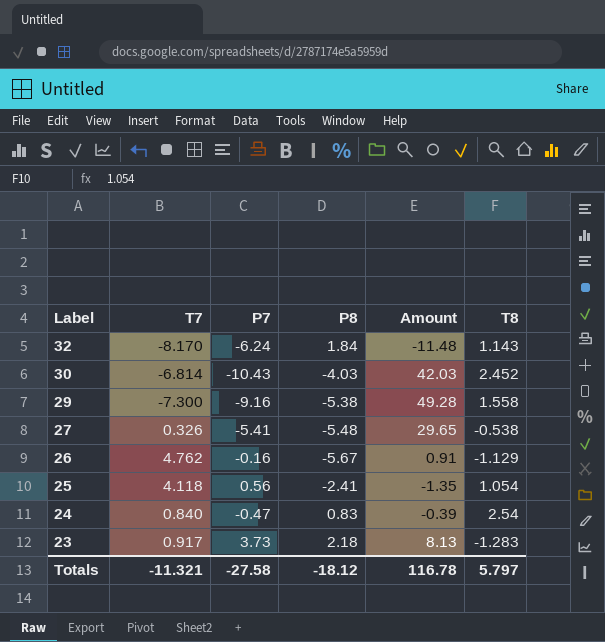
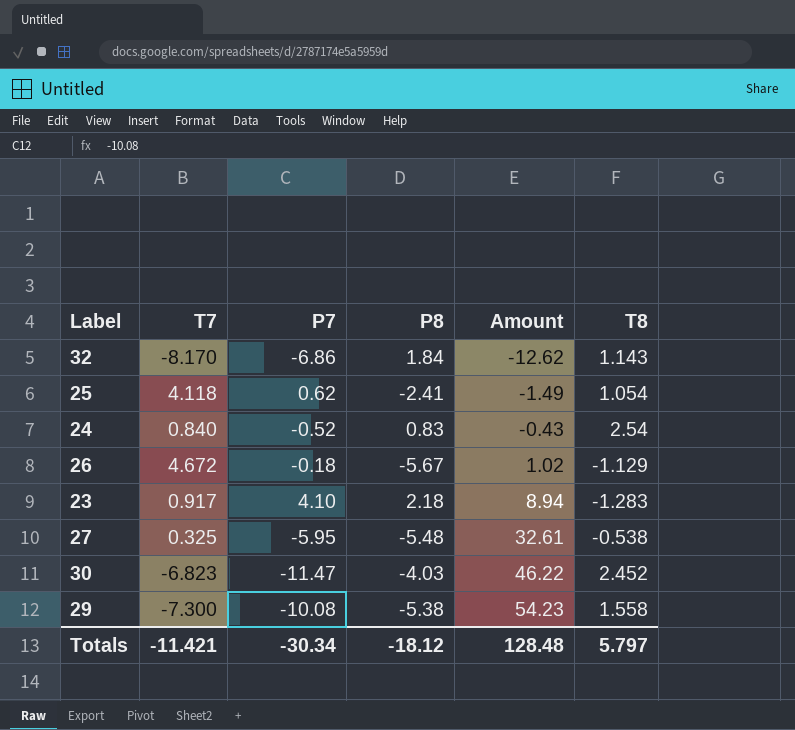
row order: Label descending -> Amount ascending
32 | P7: -6.24 -> -6.86
32 | Amount: -11.48 -> -12.62
25 | P7: 0.56 -> 0.62
25 | Amount: -1.35 -> -1.49
24 | P7: -0.47 -> -0.52
24 | Amount: -0.39 -> -0.43
26 | T7: 4.762 -> 4.672
26 | P7: -0.16 -> -0.18
26 | Amount: 0.91 -> 1.02
23 | P7: 3.73 -> 4.10
23 | Amount: 8.13 -> 8.94
27 | T7: 0.326 -> 0.325
27 | P7: -5.41 -> -5.95
27 | Amount: 29.65 -> 32.61
30 | T7: -6.814 -> -6.823
30 | P7: -10.43 -> -11.47
30 | Amount: 42.03 -> 46.22
29 | P7: -9.16 -> -10.08
29 | Amount: 49.28 -> 54.23
Totals | T7: -11.321 -> -11.421
Totals | P7: -27.58 -> -30.34
Totals | Amount: 116.78 -> 128.48

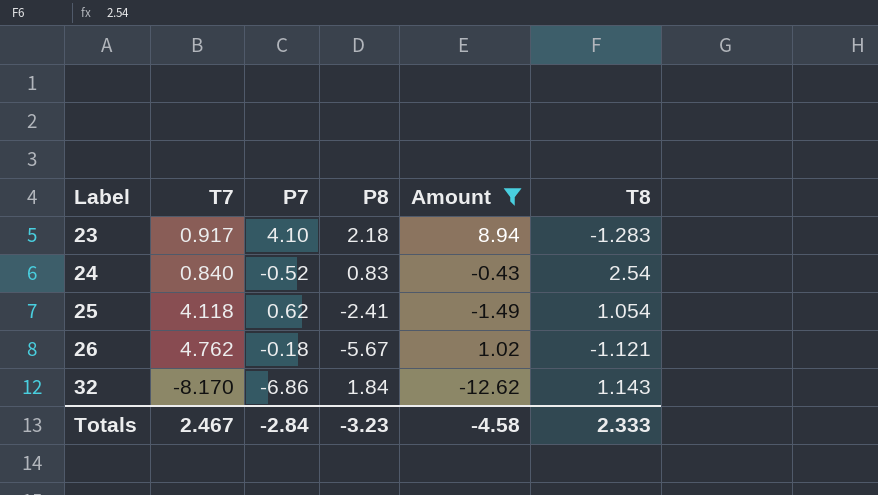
filter: none -> Amount <= 8.94
row order: Amount ascending -> Label ascending
26 | T7: 4.672 -> 4.762
26 | T8: -1.129 -> -1.121
Totals | T7: -11.421 -> 2.467
Totals | P7: -30.34 -> -2.84
Totals | P8: -18.12 -> -3.23
Totals | Amount: 128.48 -> -4.58
Totals | T8: 5.797 -> 2.333

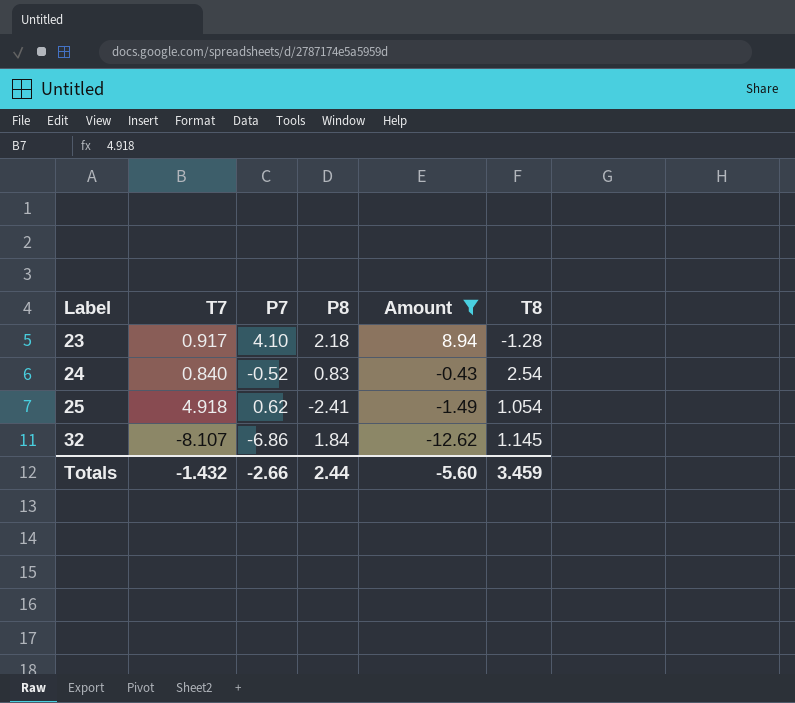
row 26: 4.762 | -0.18 | -5.67 | 1.02 | -1.121 -> none
23 | T8: -1.283 -> -1.28
25 | T7: 4.118 -> 4.918
32 | T7: -8.170 -> -8.107
32 | T8: 1.143 -> 1.145
Totals | T7: 2.467 -> -1.432
Totals | P7: -2.84 -> -2.66
Totals | P8: -3.23 -> 2.44
Totals | Amount: -4.58 -> -5.60
Totals | T8: 2.333 -> 3.459

